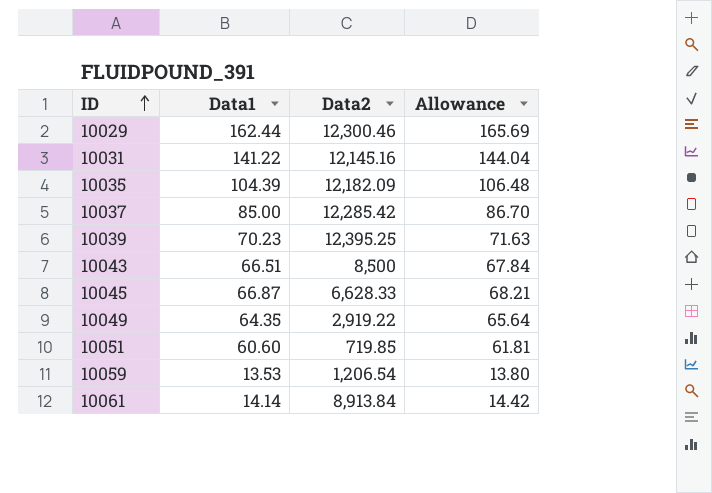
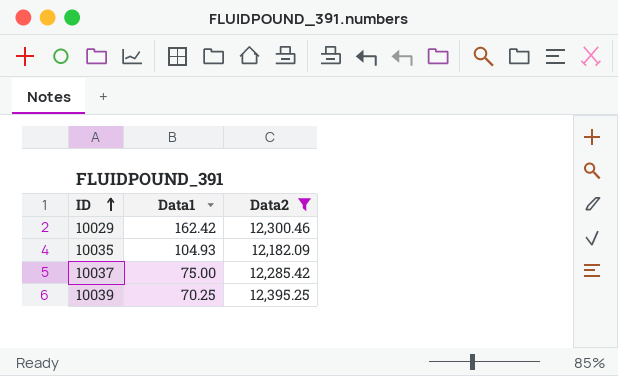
filter: none -> Data2 >= 12,182.09
column Allowance | formula: [Data1] * 1.02 -> none
10029 | Data1: 162.44 -> 162.42
10035 | Data1: 104.39 -> 104.93
10037 | Data1: 85.00 -> 75.00
10039 | Data1: 70.23 -> 70.25

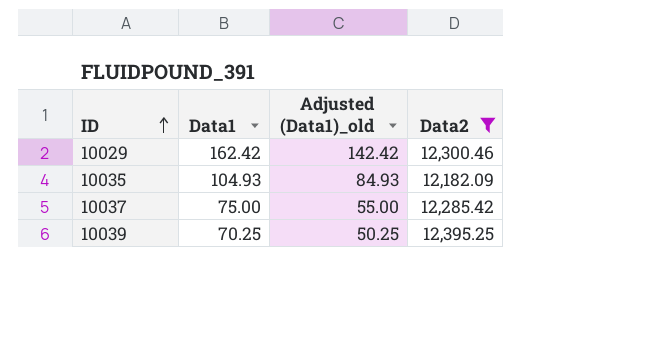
column Adjusted (Data1)_old | formula: none -> [Data1] - 20

